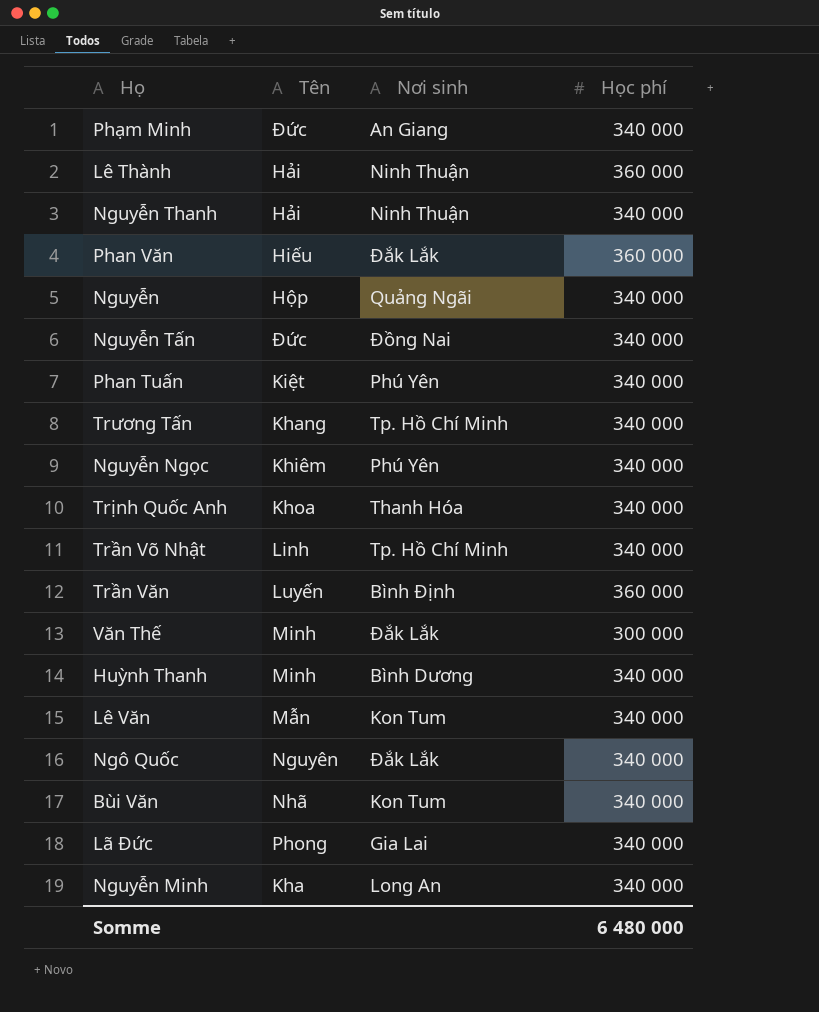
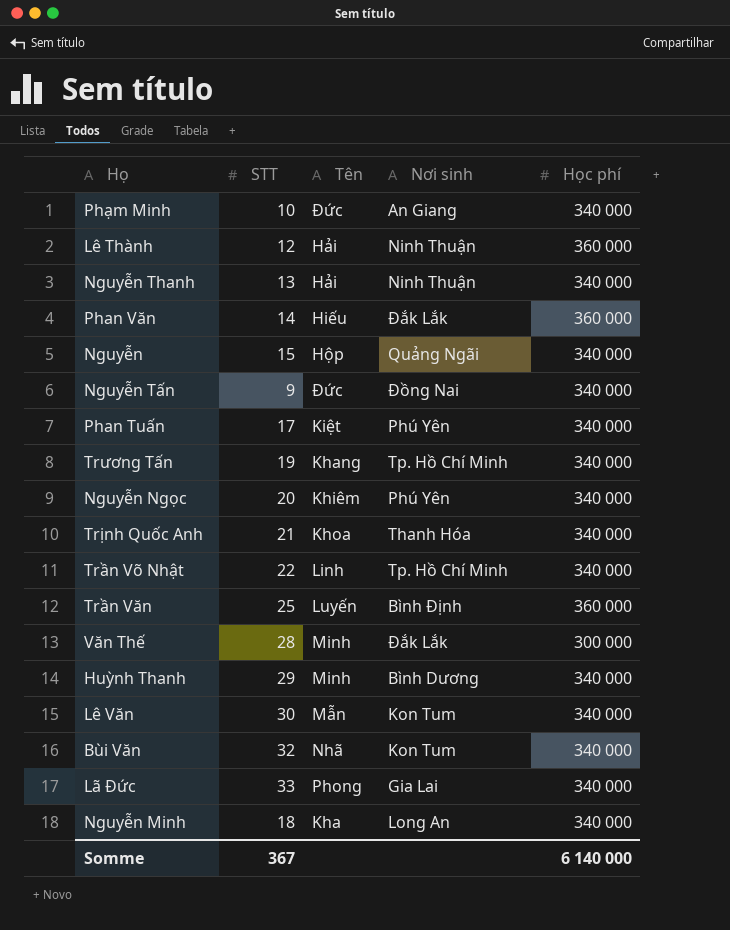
column STT | position: none -> 2
row Ngô Quốc: Nguyên | Đắk Lắk | 340 000 -> none
Somme | Học phí: 6 480 000 -> 6 140 000

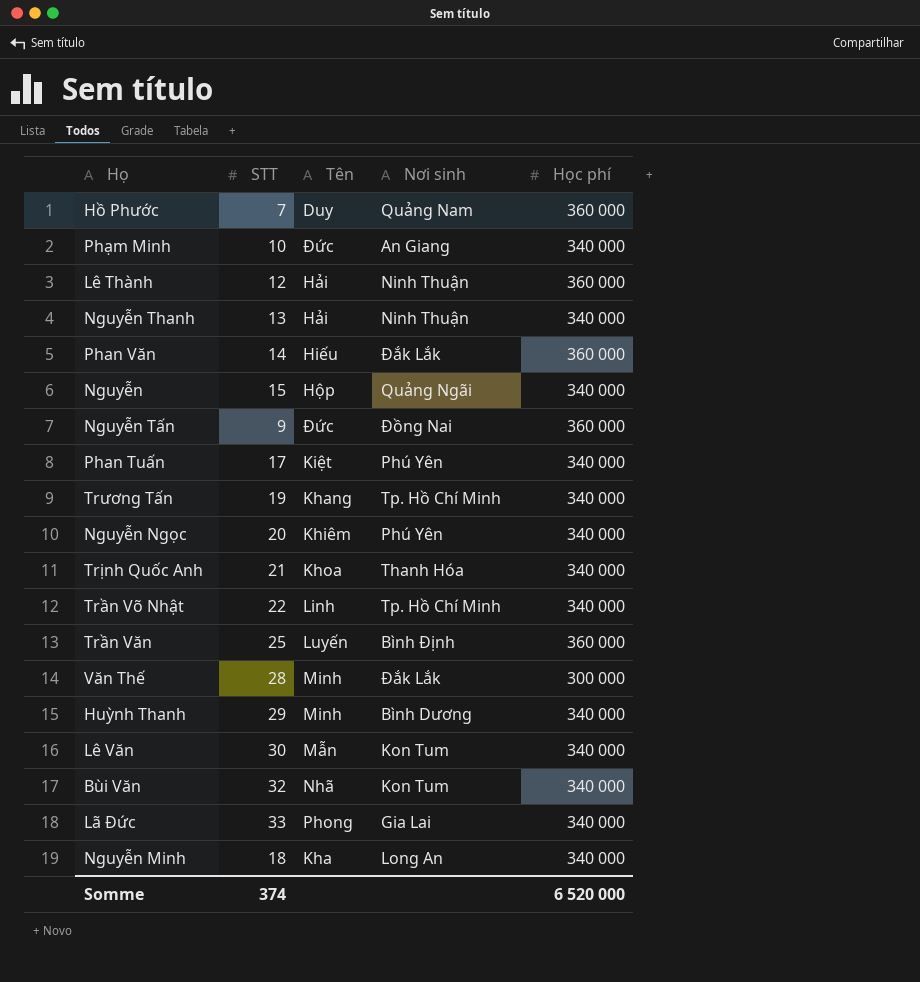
row Hồ Phước: none -> 7 | Duy | Quảng Nam | 360 000
Nguyễn Tấn | Học phí: 340 000 -> 360 000
Somme | STT: 367 -> 374
Somme | Học phí: 6 140 000 -> 6 520 000

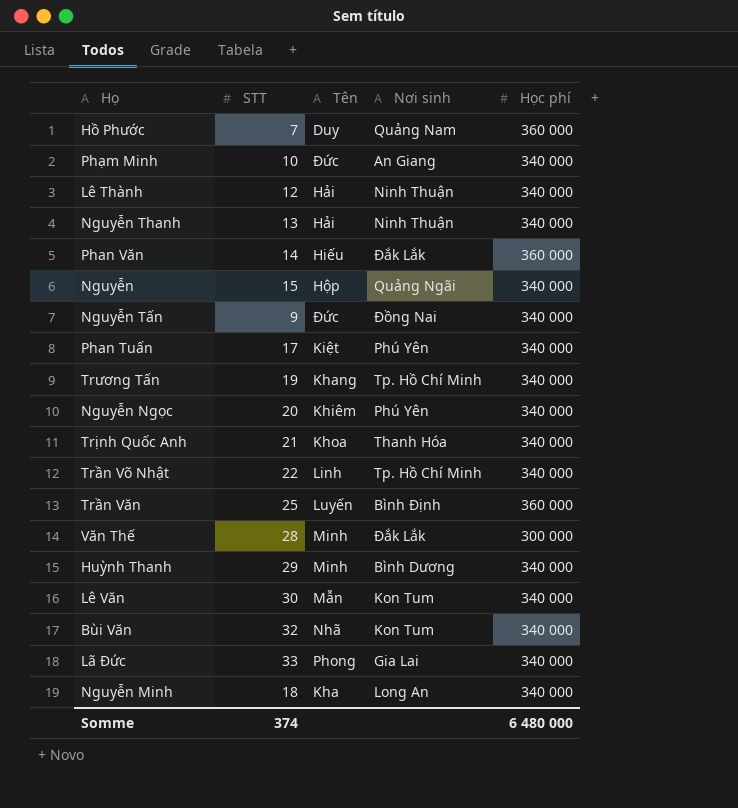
Lê Thành | Học phí: 360 000 -> 340 000
Nguyễn Tấn | Học phí: 360 000 -> 340 000
Somme | Học phí: 6 520 000 -> 6 480 000

